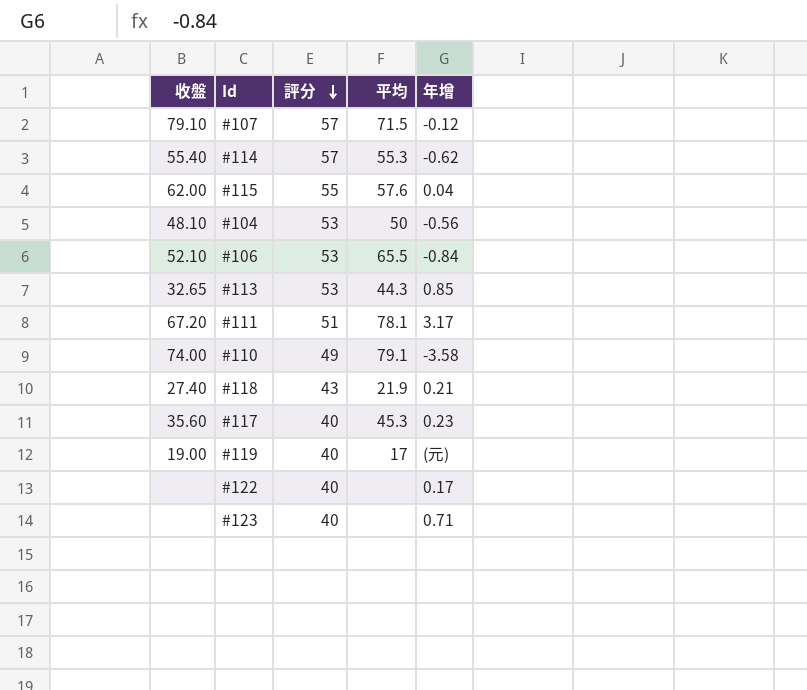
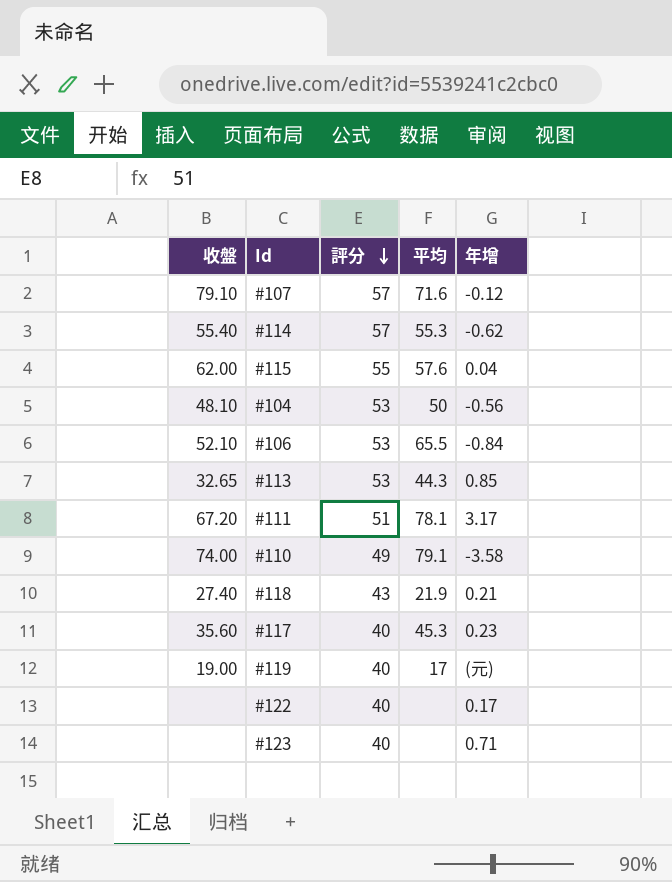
#107 | 平均: 71.5 -> 71.6

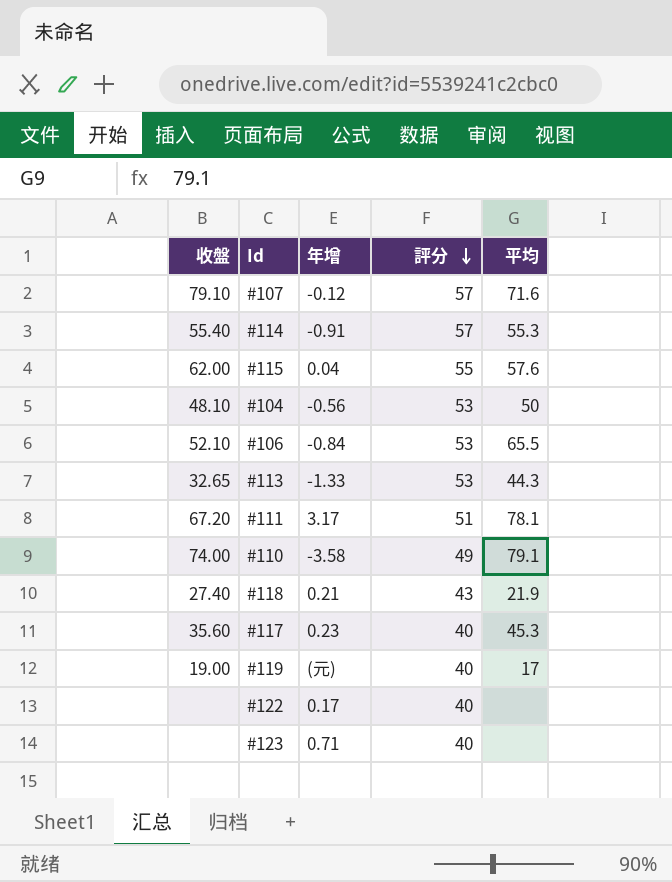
column 年增 | position: 5 -> 3
#114 | 年增: -0.62 -> -0.91
#113 | 年增: 0.85 -> -1.33

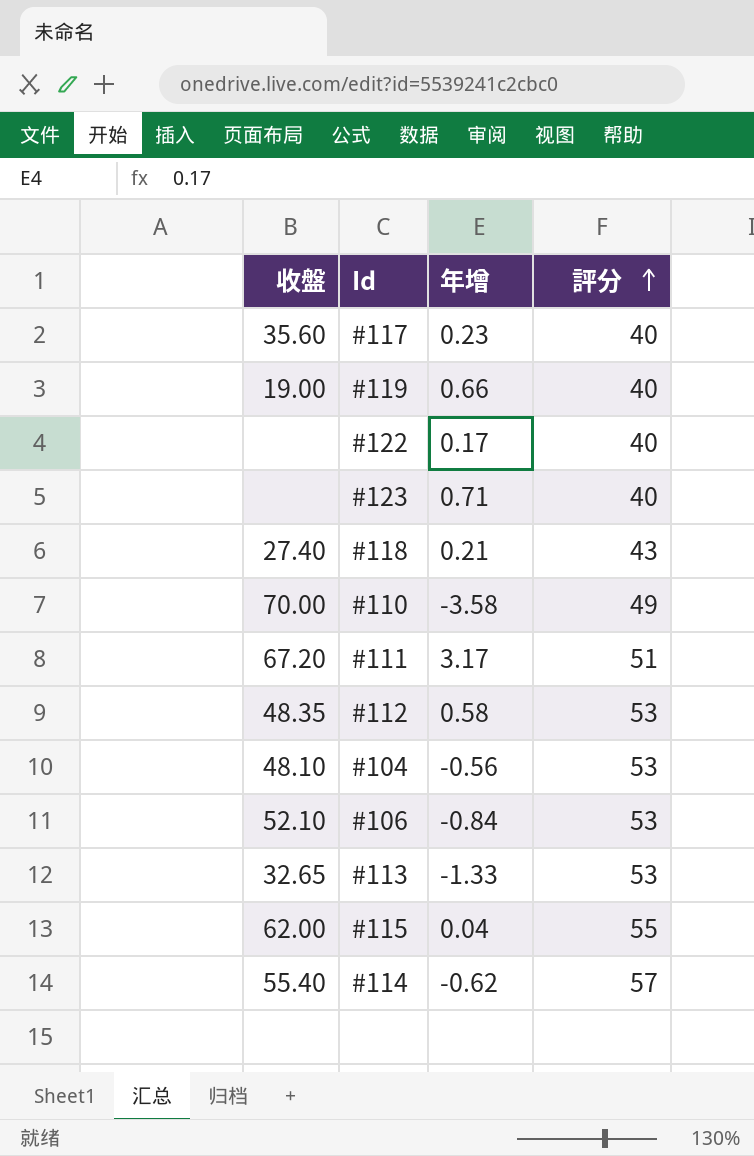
row order: 評分 descending -> 評分 ascending
column 平均 | position: 5 -> none
row #107: 79.10 | -0.12 | 57 | 71.6 -> none
#119 | 年增: (元) -> 0.66
#110 | 收盤: 74.00 -> 70.00
row #112: none -> 48.35 | 0.58 | 53
#114 | 年增: -0.91 -> -0.62

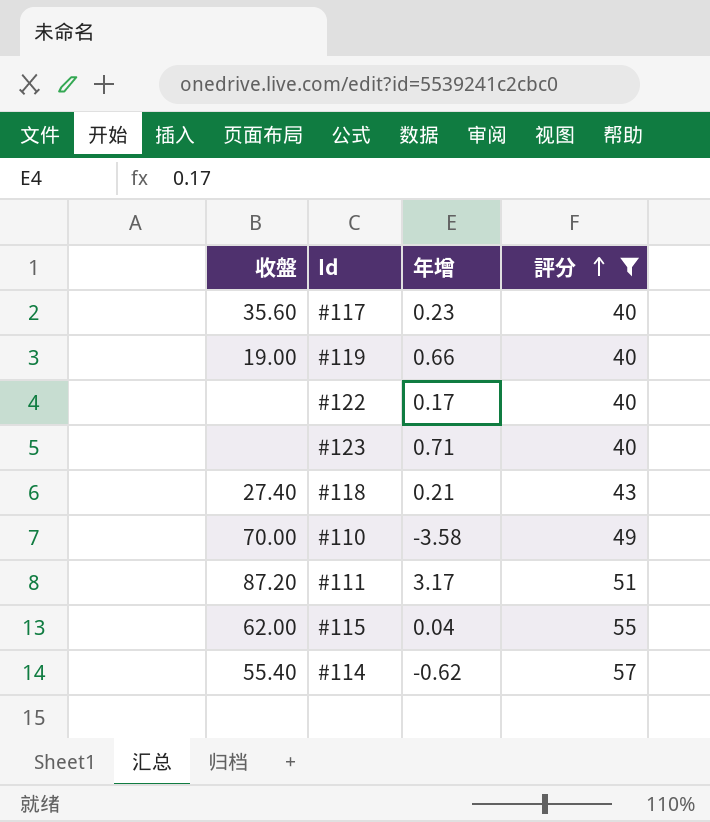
filter: none -> 評分 != 53
#111 | 收盤: 67.20 -> 87.20

